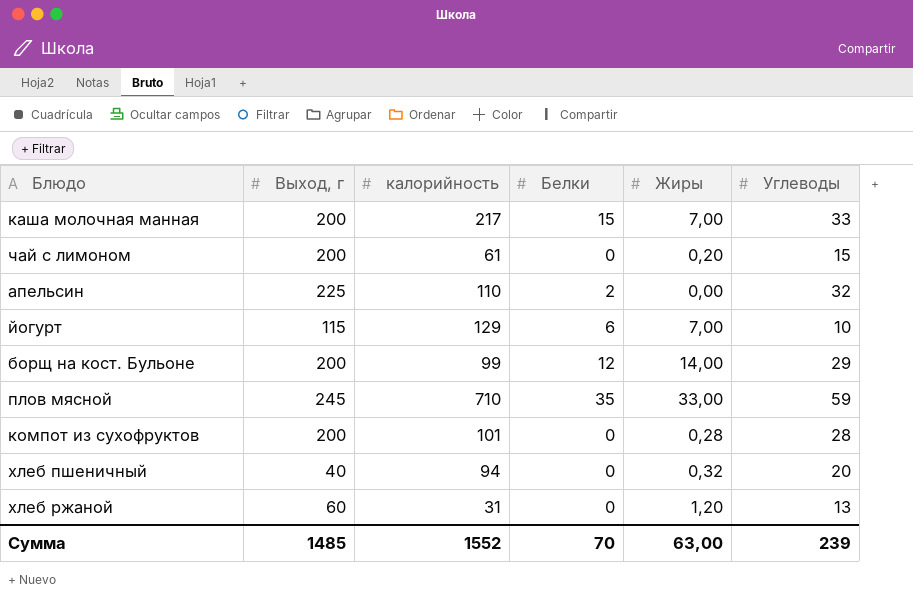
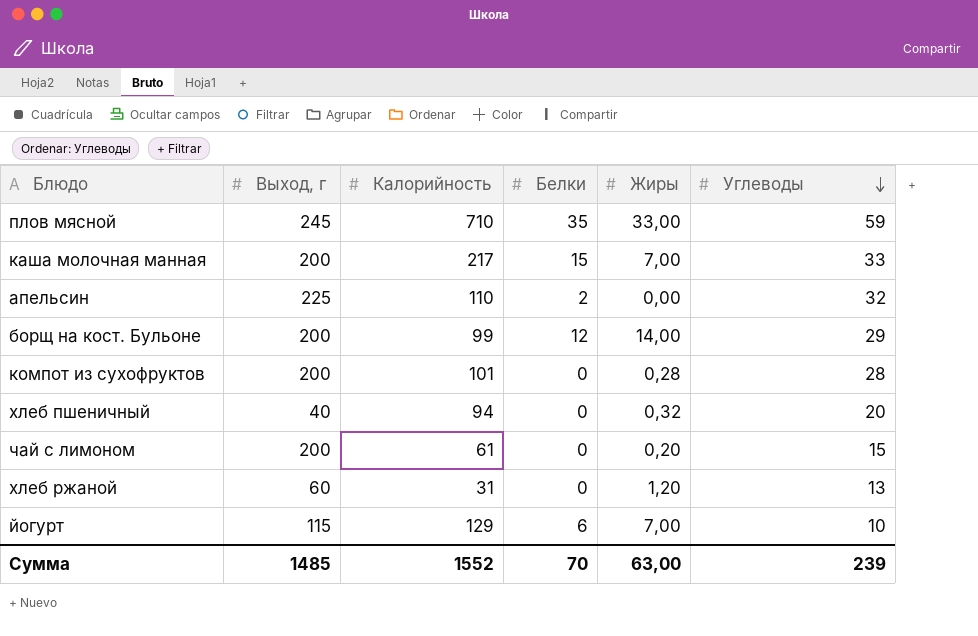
row order: none -> Углеводы descending
column name: калорийность -> Калорийность

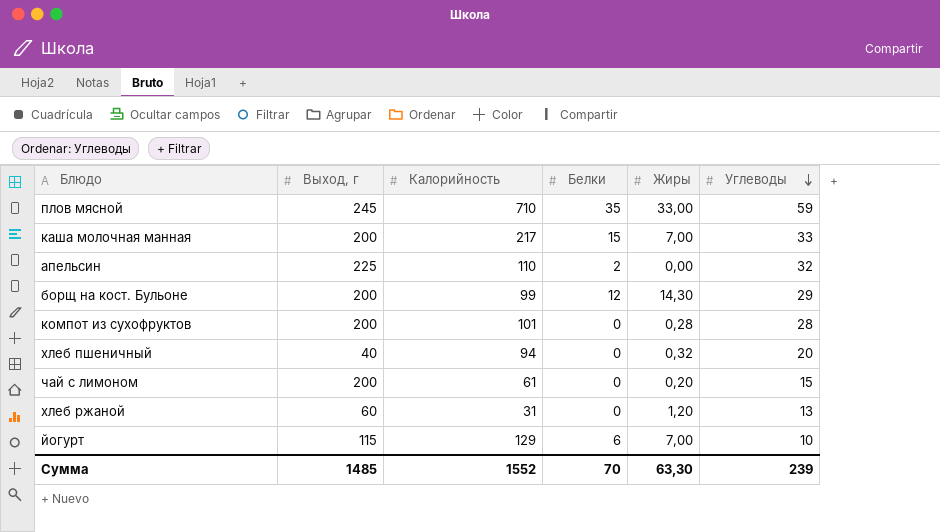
борщ на кост. Бульоне | Жиры: 14,00 -> 14,30
Сумма | Жиры: 63,00 -> 63,30

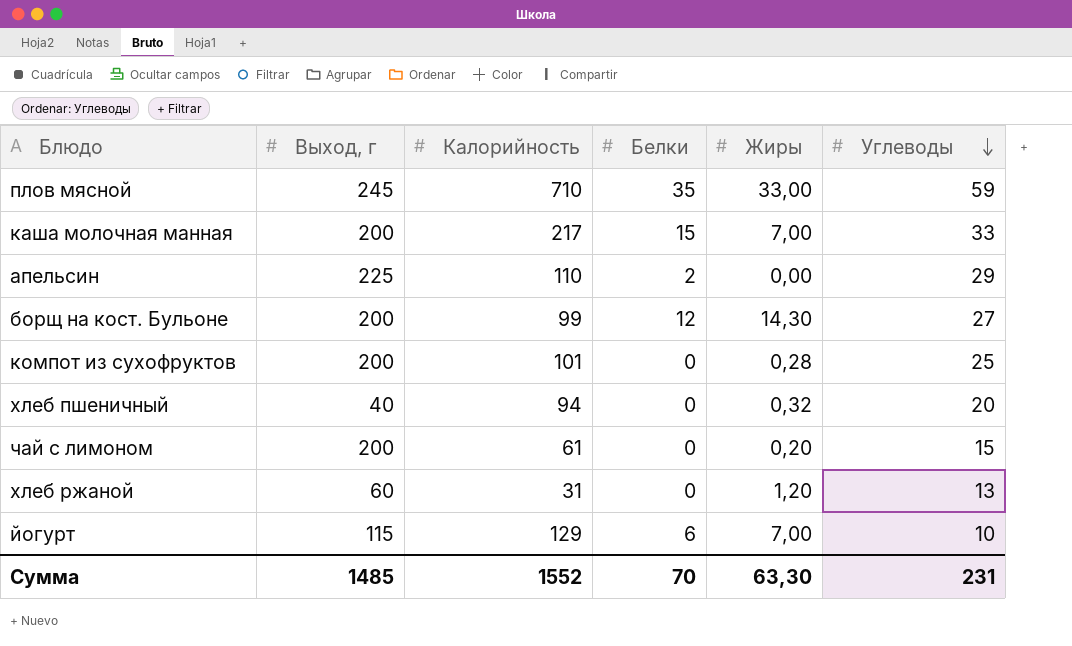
апельсин | Углеводы: 32 -> 29
борщ на кост. Бульоне | Углеводы: 29 -> 27
компот из сухофруктов | Углеводы: 28 -> 25
Сумма | Углеводы: 239 -> 231

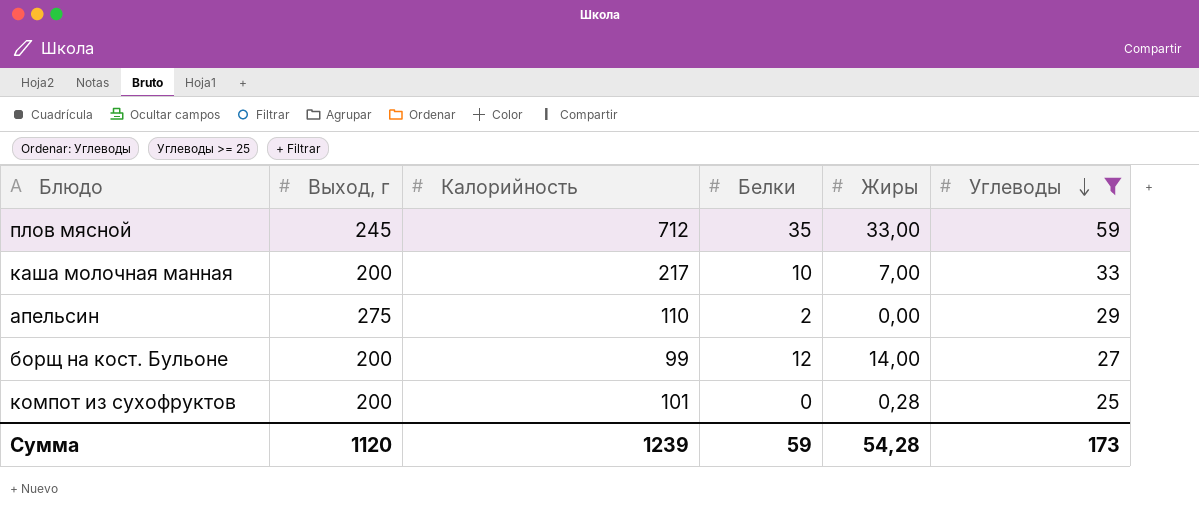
filter: none -> Углеводы >= 25
плов мясной | Калорийность: 710 -> 712
каша молочная манная | Белки: 15 -> 10
апельсин | Выход, г: 225 -> 275
борщ на кост. Бульоне | Жиры: 14,30 -> 14,00
Сумма | Выход, г: 1485 -> 1120
Сумма | Калорийность: 1552 -> 1239
Сумма | Белки: 70 -> 59
Сумма | Жиры: 63,30 -> 54,28
Сумма | Углеводы: 231 -> 173

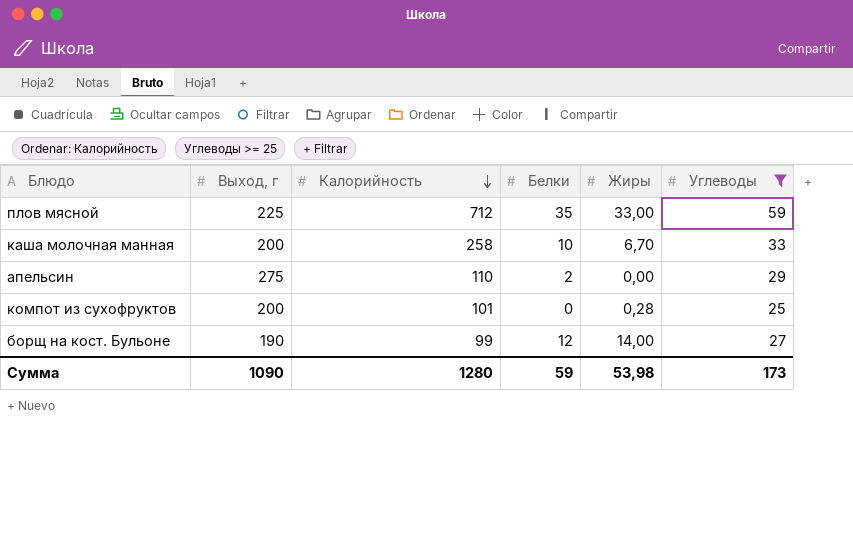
row order: Углеводы descending -> Калорийность descending
плов мясной | Выход, г: 245 -> 225
каша молочная манная | Калорийность: 217 -> 258
каша молочная манная | Жиры: 7,00 -> 6,70
борщ на кост. Бульоне | Выход, г: 200 -> 190
Сумма | Выход, г: 1120 -> 1090
Сумма | Калорийность: 1239 -> 1280
Сумма | Жиры: 54,28 -> 53,98

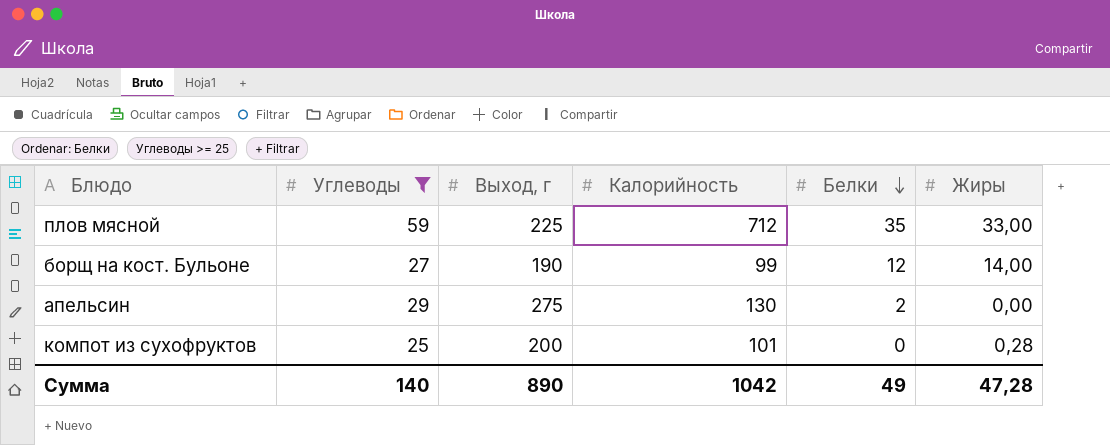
row order: Калорийность descending -> Белки descending
column Углеводы | position: 6 -> 2
row каша молочная манная: 200 | 258 | 10 | 6,70 | 33 -> none
апельсин | Калорийность: 110 -> 130
Сумма | Углеводы: 173 -> 140
Сумма | Выход, г: 1090 -> 890
Сумма | Калорийность: 1280 -> 1042
Сумма | Белки: 59 -> 49
Сумма | Жиры: 53,98 -> 47,28

